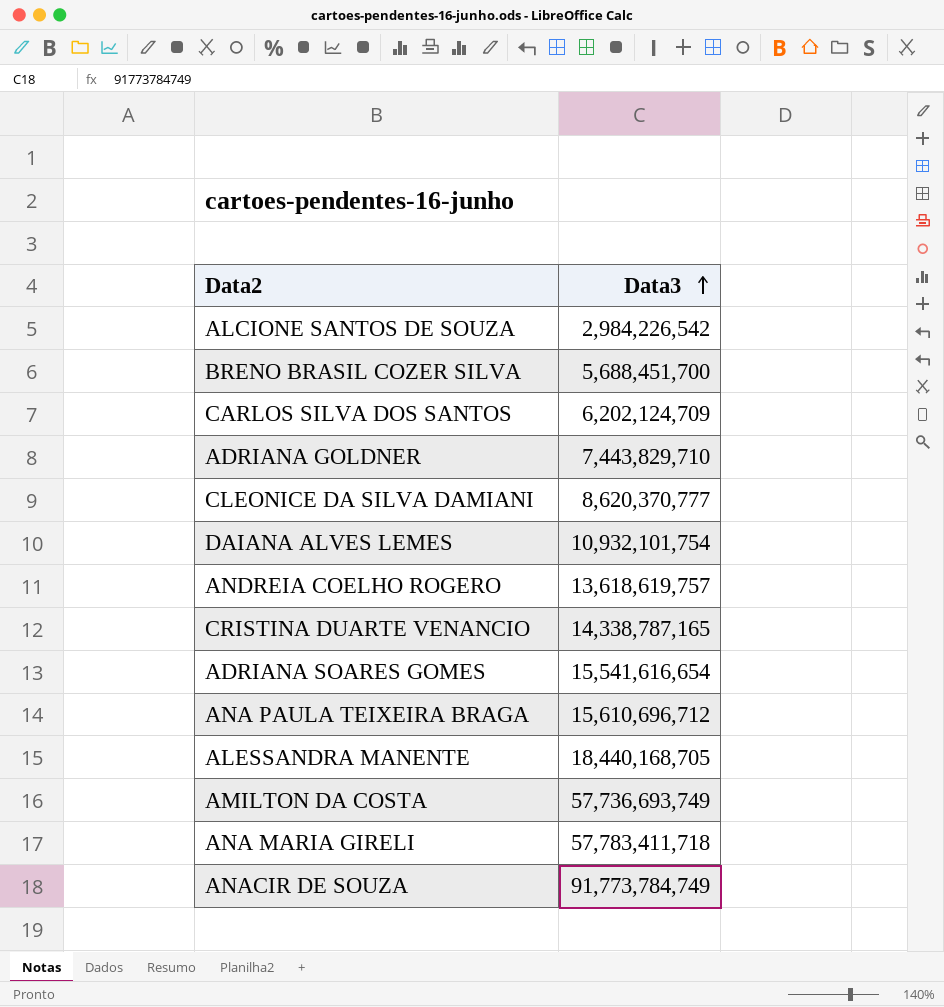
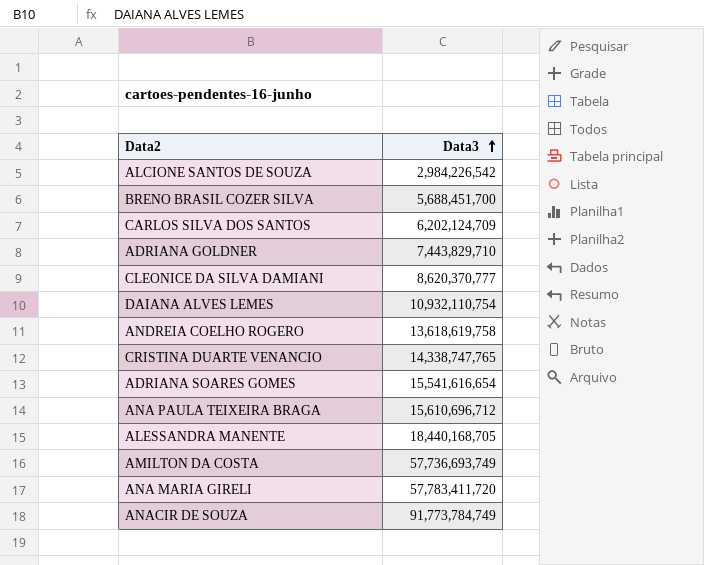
DAIANA ALVES LEMES | Data3: 10,932,101,754 -> 10,932,110,754
ANDREIA COELHO ROGERO | Data3: 13,618,619,757 -> 13,618,619,758
CRISTINA DUARTE VENANCIO | Data3: 14,338,787,165 -> 14,338,747,765
ANA MARIA GIRELI | Data3: 57,783,411,718 -> 57,783,411,720

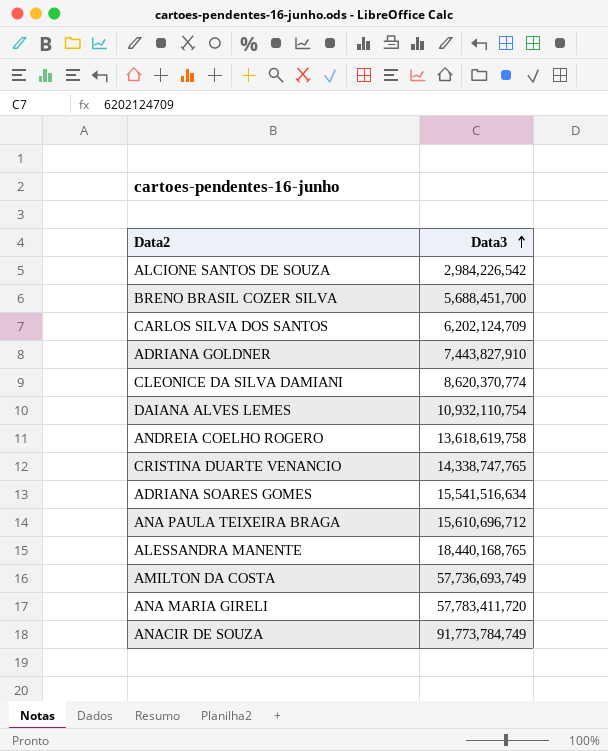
ADRIANA GOLDNER | Data3: 7,443,829,710 -> 7,443,827,910
CLEONICE DA SILVA DAMIANI | Data3: 8,620,370,777 -> 8,620,370,774
ADRIANA SOARES GOMES | Data3: 15,541,616,654 -> 15,541,516,634
ALESSANDRA MANENTE | Data3: 18,440,168,705 -> 18,440,168,765

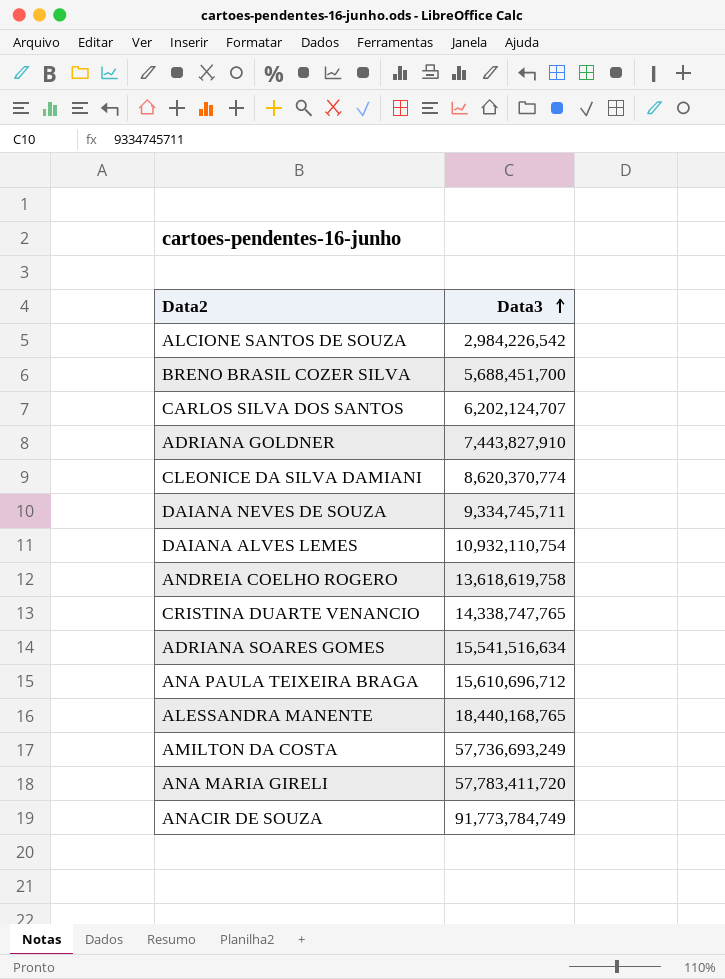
CARLOS SILVA DOS SANTOS | Data3: 6,202,124,709 -> 6,202,124,707
row DAIANA NEVES DE SOUZA: none -> 9,334,745,711
AMILTON DA COSTA | Data3: 57,736,693,749 -> 57,736,693,249

